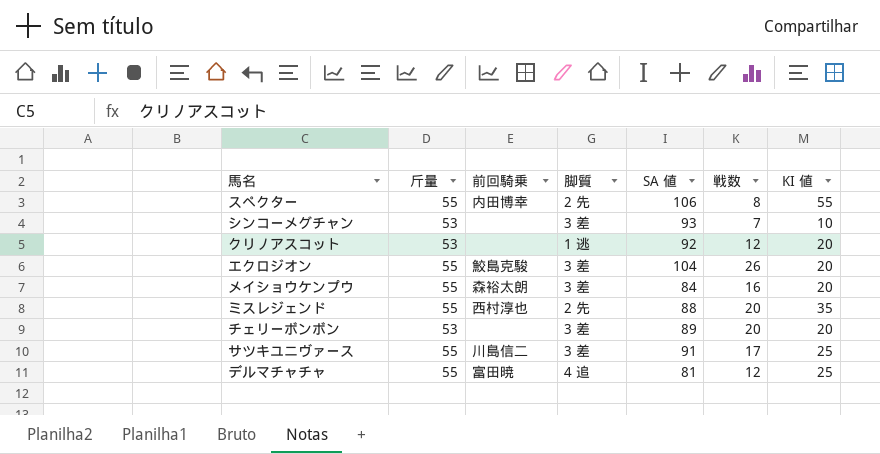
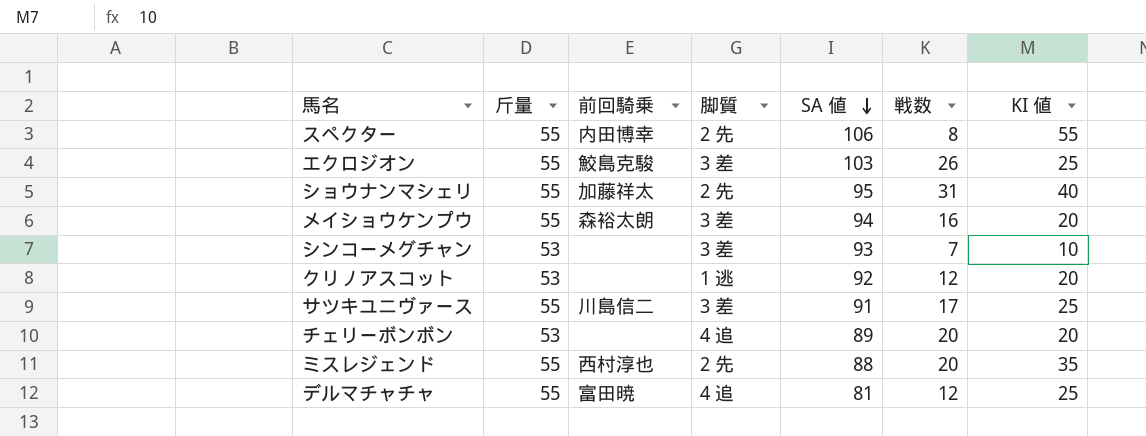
row order: none -> SA 値 descending
エクロジオン | SA 値: 104 -> 103
エクロジオン | KI 値: 20 -> 25
row ショウナンマシェリ: none -> 55 | 加藤祥太 | 2 先 | 95 | 31 | 40
メイショウケンプウ | SA 値: 84 -> 94
チェリーボンボン | 脚質: 3 差 -> 4 追

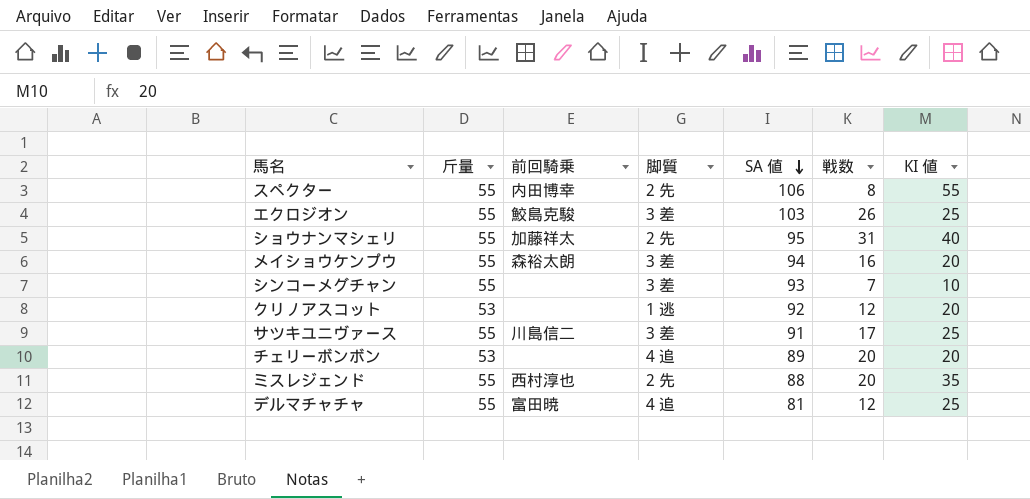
シンコーメグチャン | 斤量: 53 -> 55

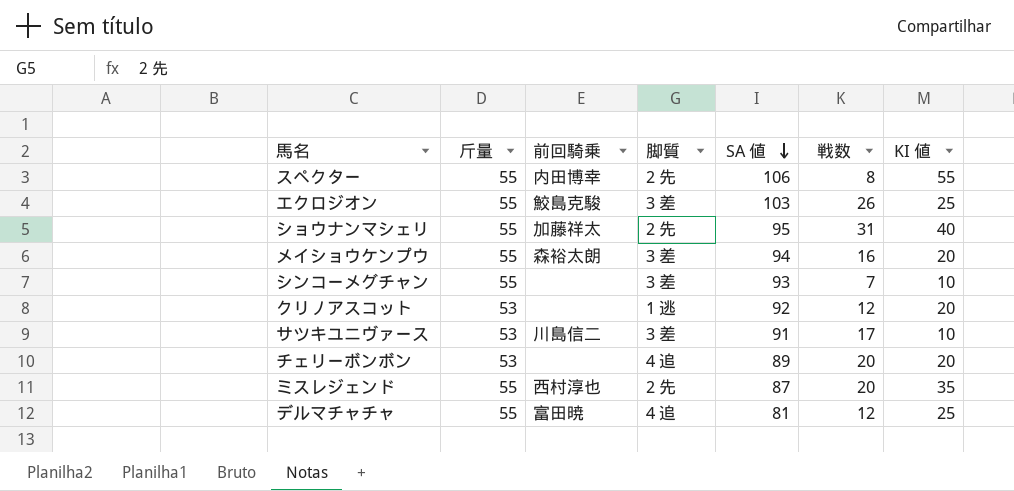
サツキユニヴァース | 斤量: 55 -> 53
サツキユニヴァース | KI 値: 25 -> 10
ミスレジェンド | SA 値: 88 -> 87

